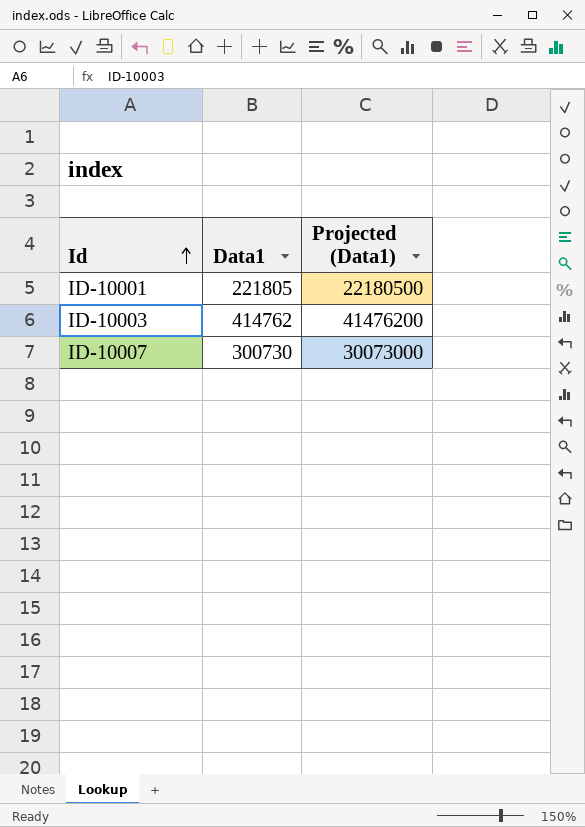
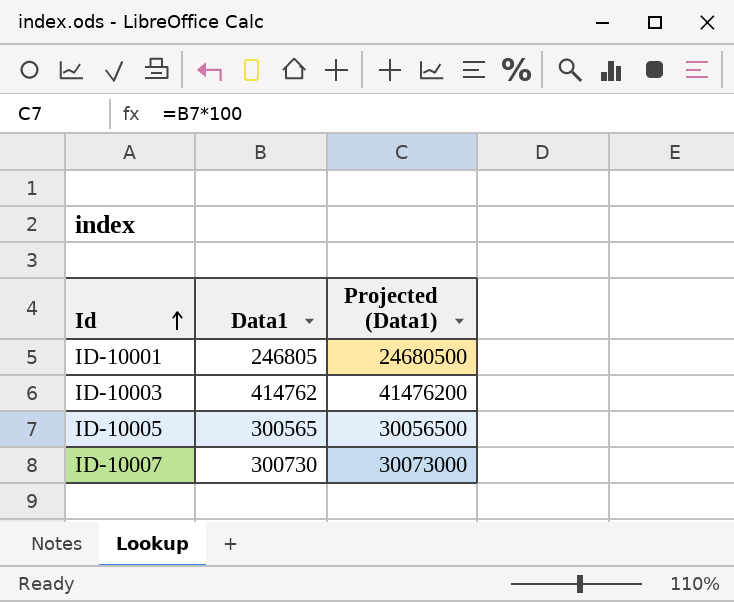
ID-10001 | Data1: 221805 -> 246805
ID-10001 | Projected (Data1): 22180500 -> 24680500
row ID-10005: none -> 300565 | 30056500

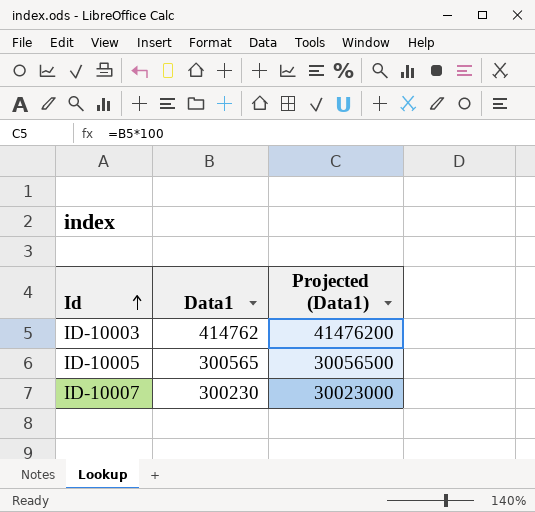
row ID-10001: 246805 | 24680500 -> none
ID-10007 | Data1: 300730 -> 300230
ID-10007 | Projected (Data1): 30073000 -> 30023000

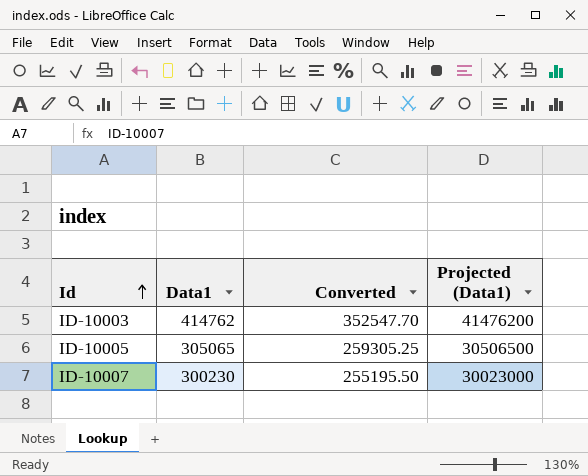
column Converted | formula: none -> [Data1] * 0.85
ID-10005 | Data1: 300565 -> 305065
ID-10005 | Projected (Data1): 30056500 -> 30506500

